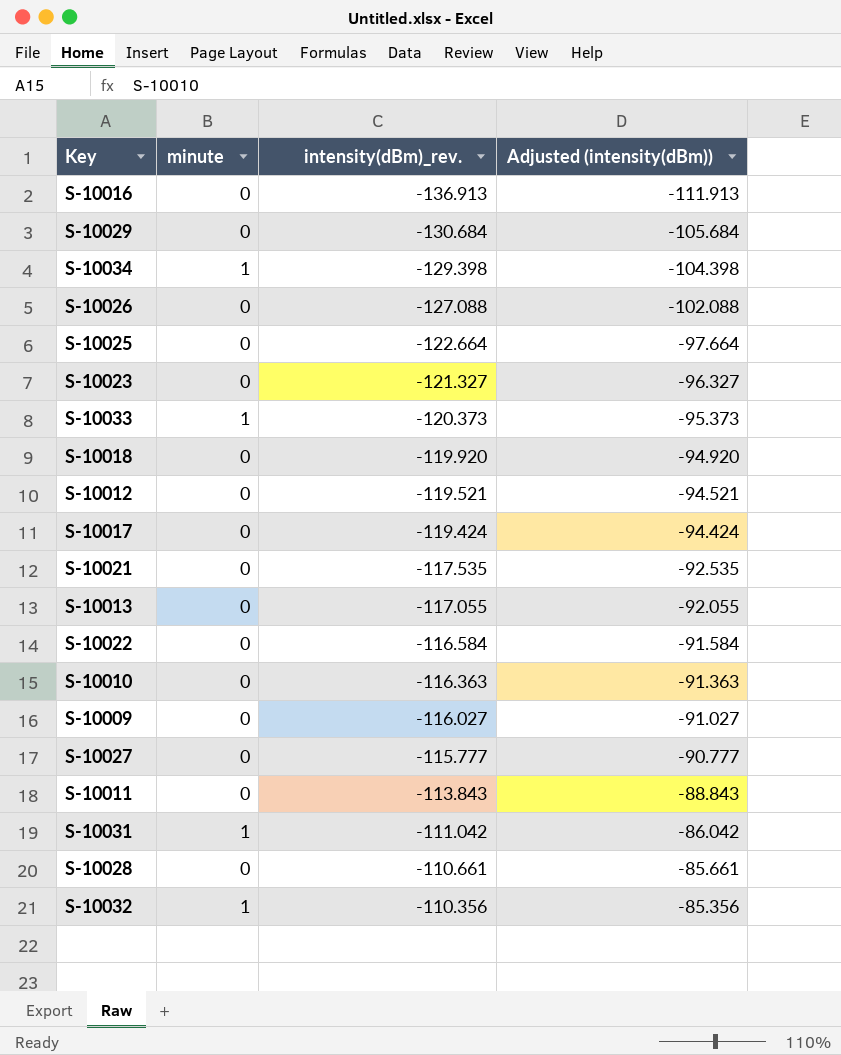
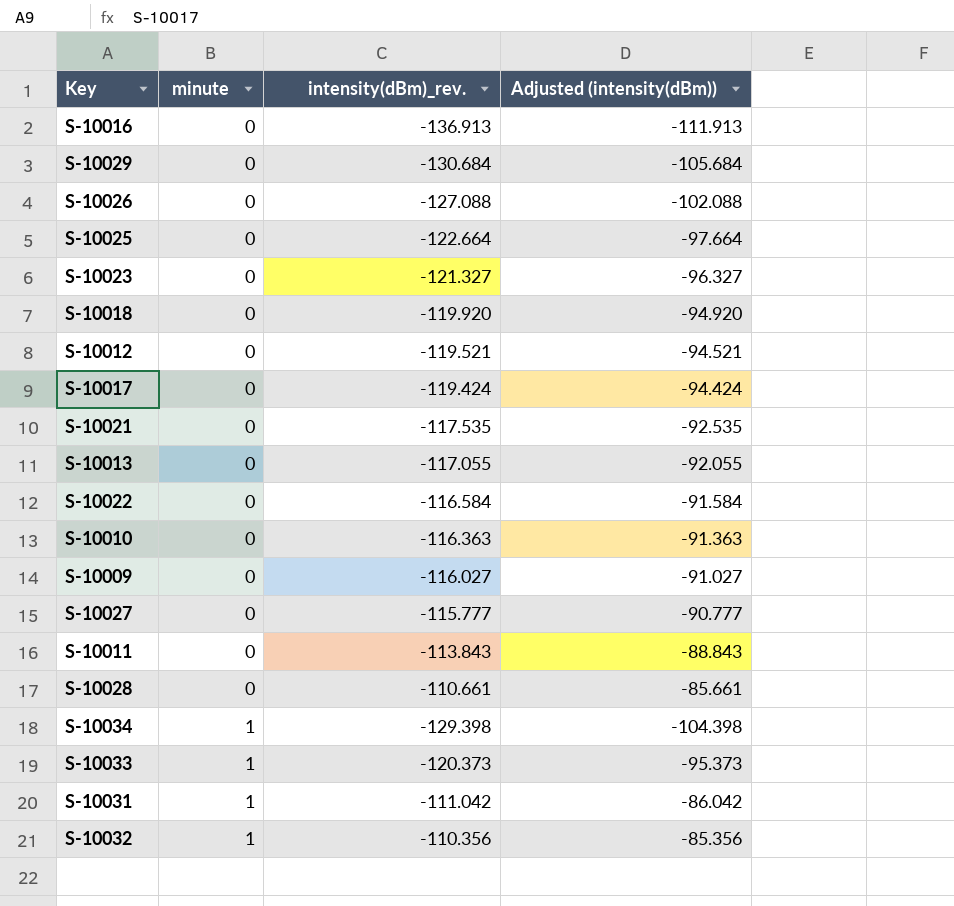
row order: intensity(dBm)_rev. ascending -> minute ascending

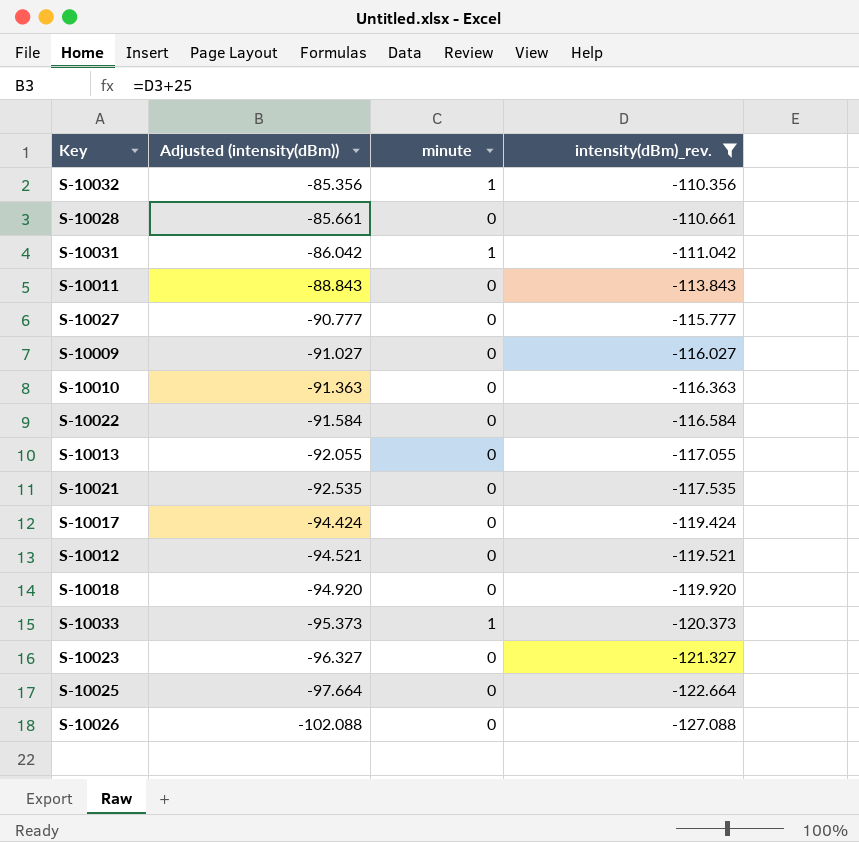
filter: none -> intensity(dBm)_rev. >= -127.088
row order: minute ascending -> Adjusted (intensity(dBm)) descending
column Adjusted (intensity(dBm)) | position: 4 -> 2

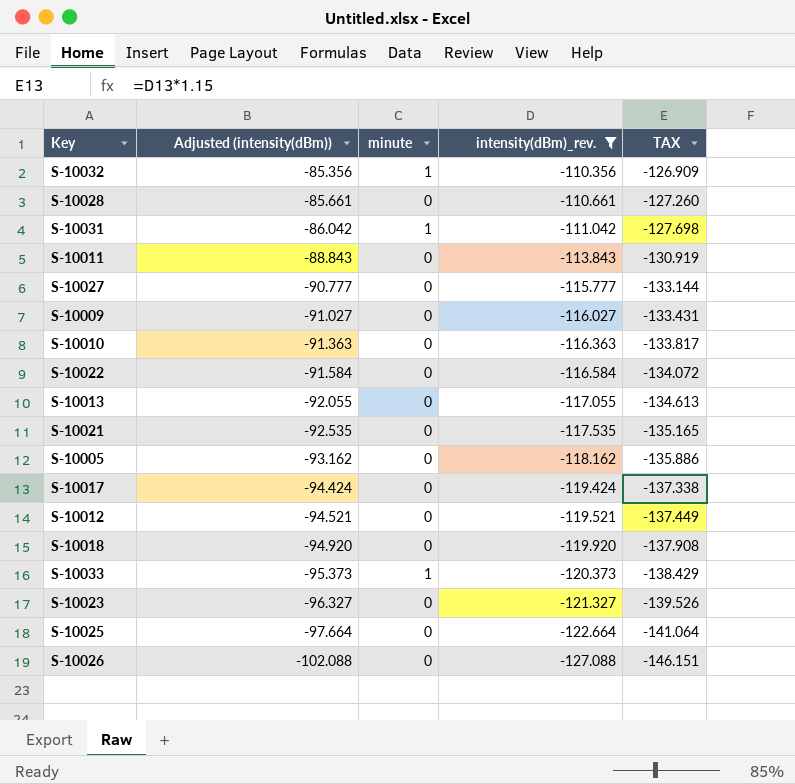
column TAX | formula: none -> [intensity(dBm)_rev.] * 1.15
row S-10005: none -> -93.162 | 0 | -118.162 | -135.886

